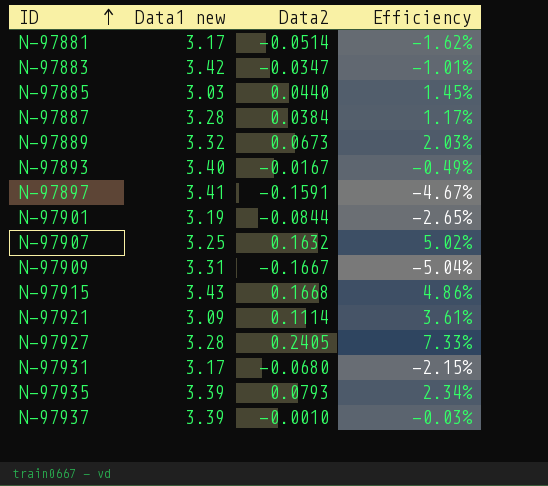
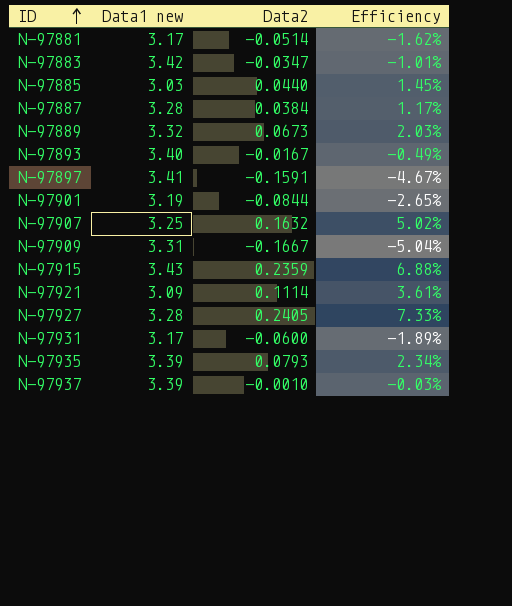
N-97915 | Data2: 0.1668 -> 0.2359
N-97915 | Efficiency: 4.86% -> 6.88%
N-97931 | Data2: -0.0680 -> -0.0600
N-97931 | Efficiency: -2.15% -> -1.89%

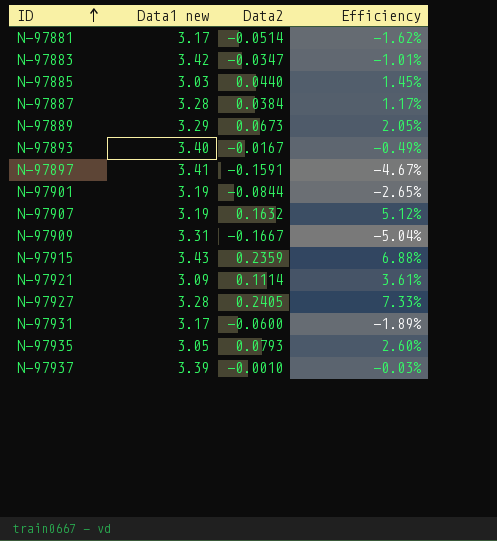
N-97889 | Data1 new: 3.32 -> 3.29
N-97889 | Efficiency: 2.03% -> 2.05%
N-97907 | Data1 new: 3.25 -> 3.19
N-97907 | Efficiency: 5.02% -> 5.12%
N-97935 | Data1 new: 3.39 -> 3.05
N-97935 | Efficiency: 2.34% -> 2.60%

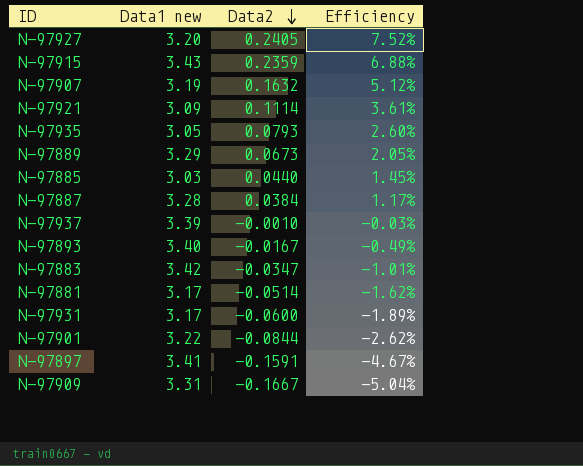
row order: ID ascending -> Data2 descending
N-97927 | Data1 new: 3.28 -> 3.20
N-97927 | Efficiency: 7.33% -> 7.52%
N-97901 | Data1 new: 3.19 -> 3.22
N-97901 | Efficiency: -2.65% -> -2.62%

